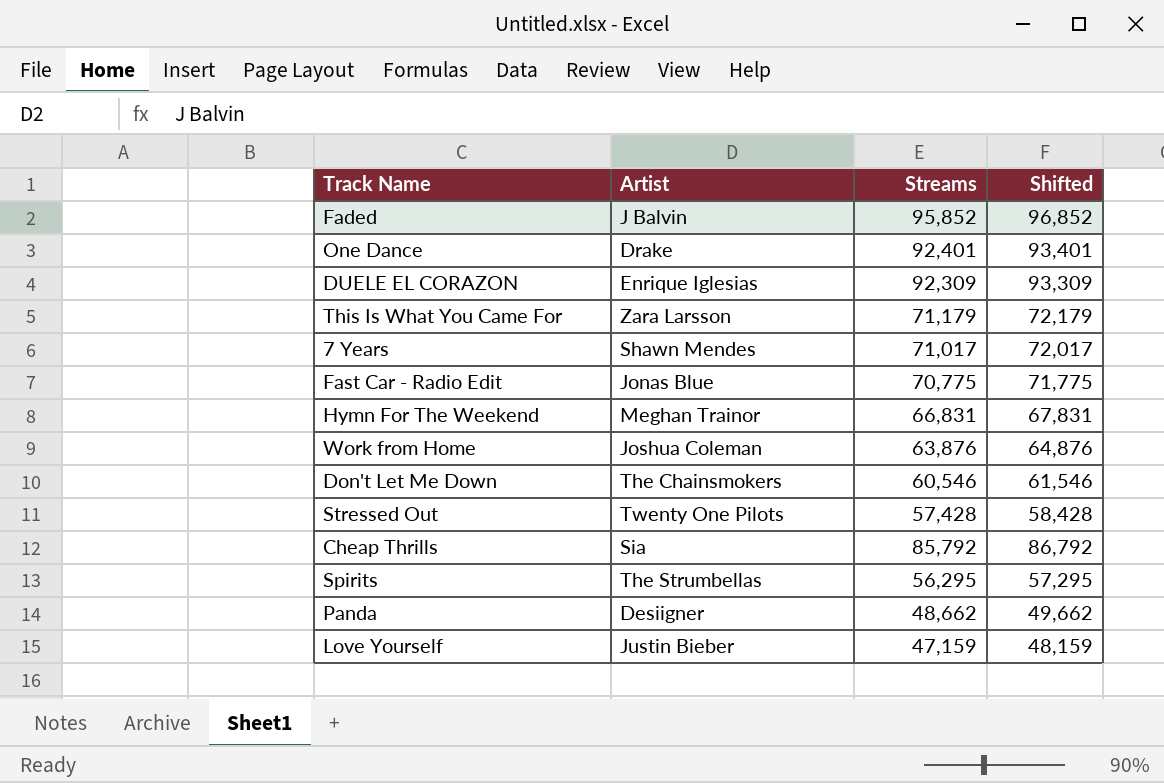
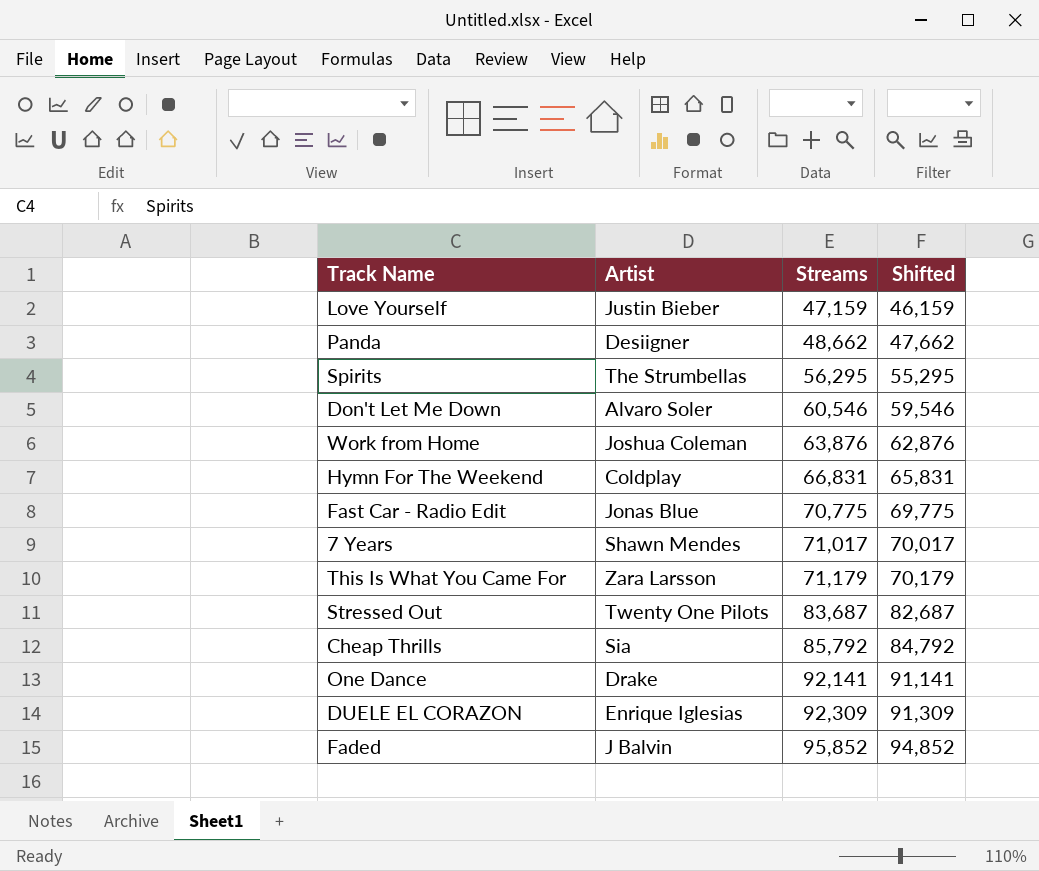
row order: none -> Streams ascending
column Shifted | formula: [Streams] + 1000 -> [Streams] - 1000
Don't Let Me Down | Artist: The Chainsmokers -> Alvaro Soler
Hymn For The Weekend | Artist: Meghan Trainor -> Coldplay
Stressed Out | Streams: 57,428 -> 83,687
One Dance | Streams: 92,401 -> 92,141

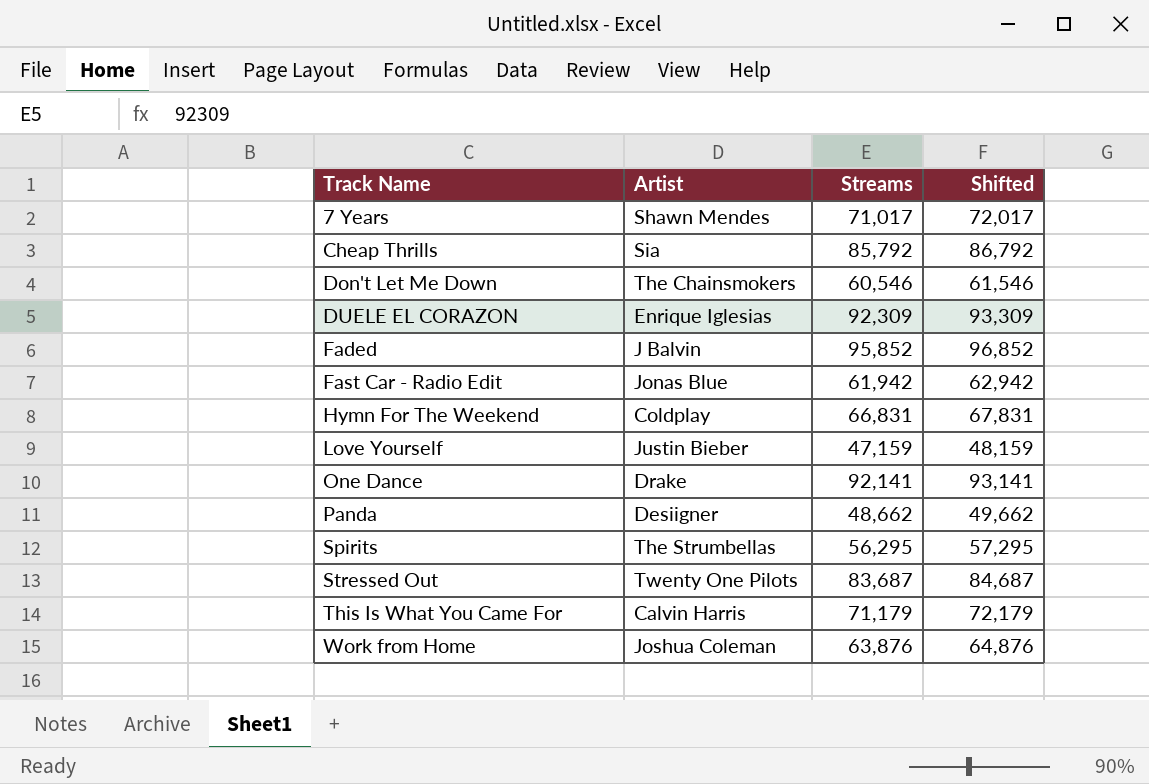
row order: Streams ascending -> Track Name ascending
column Shifted | formula: [Streams] - 1000 -> [Streams] + 1000
Don't Let Me Down | Artist: Alvaro Soler -> The Chainsmokers
Fast Car - Radio Edit | Streams: 70,775 -> 61,942
This Is What You Came For | Artist: Zara Larsson -> Calvin Harris

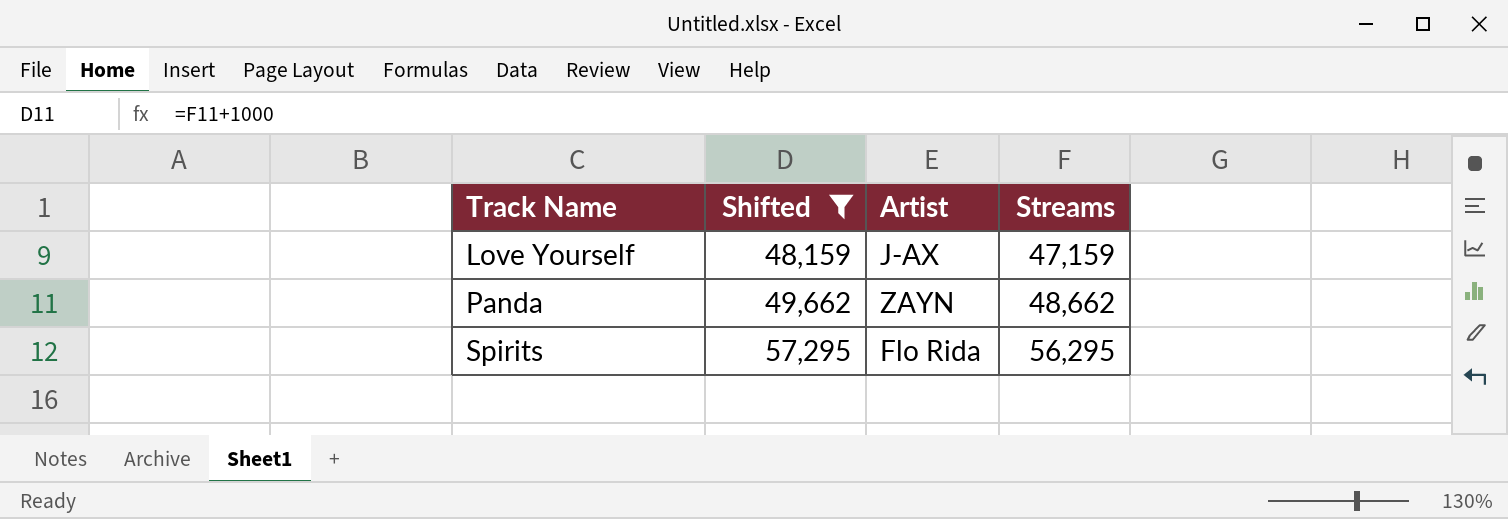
filter: none -> Shifted <= 57,295
column Shifted | position: 4 -> 2
Love Yourself | Artist: Justin Bieber -> J-AX
Panda | Artist: Desiigner -> ZAYN
Spirits | Artist: The Strumbellas -> Flo Rida

